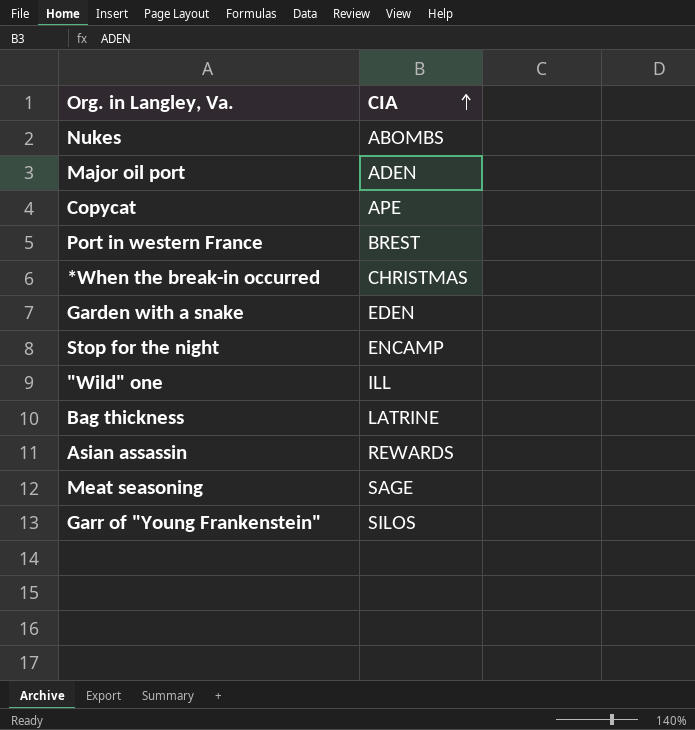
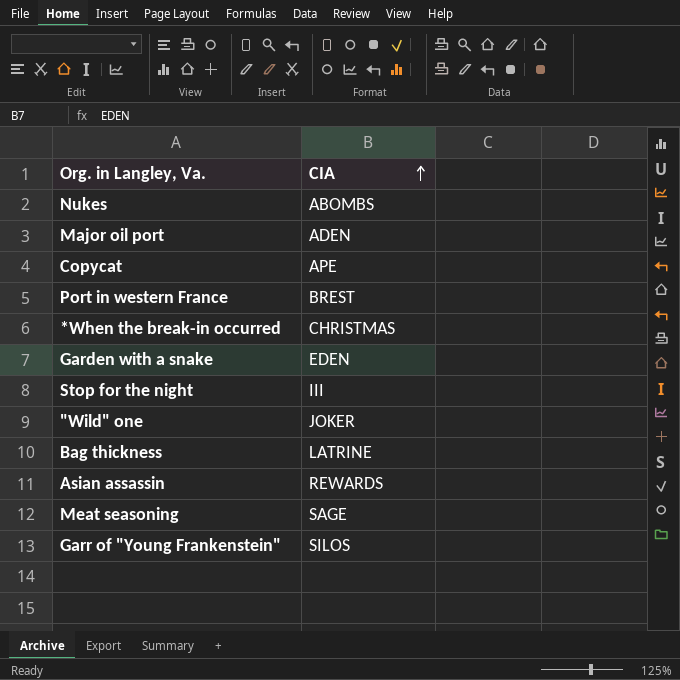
Stop for the night | CIA: ENCAMP -> III
"Wild" one | CIA: ILL -> JOKER

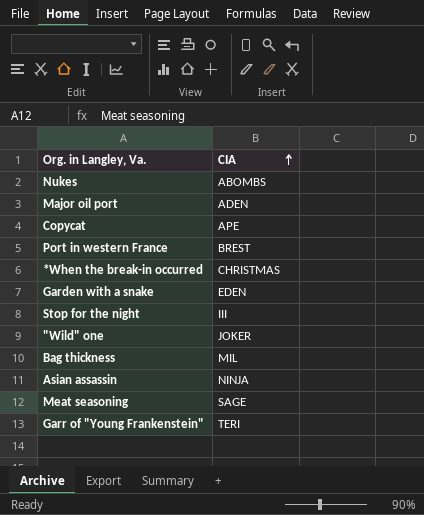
Bag thickness | CIA: LATRINE -> MIL
Asian assassin | CIA: REWARDS -> NINJA
Garr of "Young Frankenstein" | CIA: SILOS -> TERI

